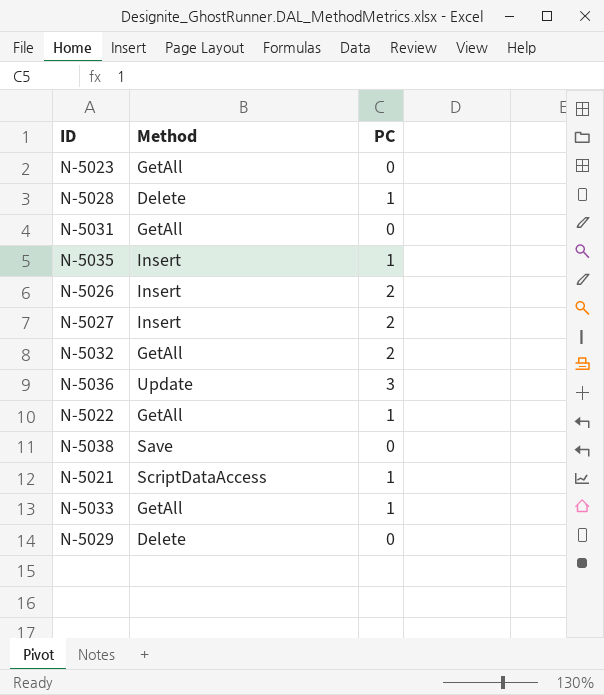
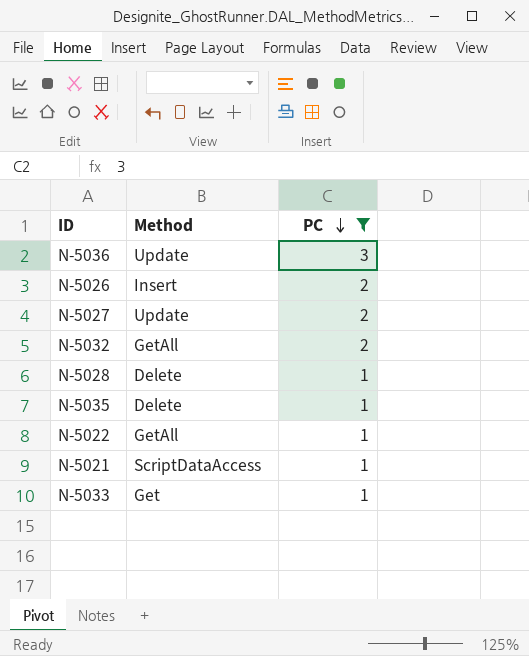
filter: none -> PC != 0
row order: none -> PC descending
N-5027 | Method: Insert -> Update
N-5035 | Method: Insert -> Delete
N-5033 | Method: GetAll -> Get

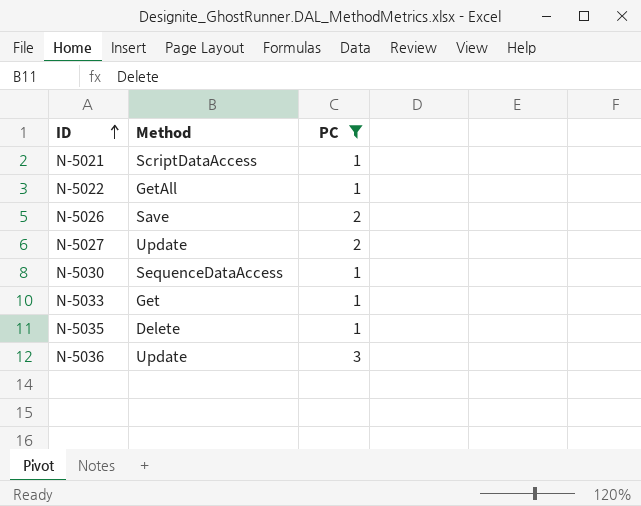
row order: PC descending -> ID ascending
row N-5032: GetAll | 2 -> none
row N-5028: Delete | 1 -> none
N-5026 | Method: Insert -> Save
row N-5030: none -> SequenceDataAccess | 1

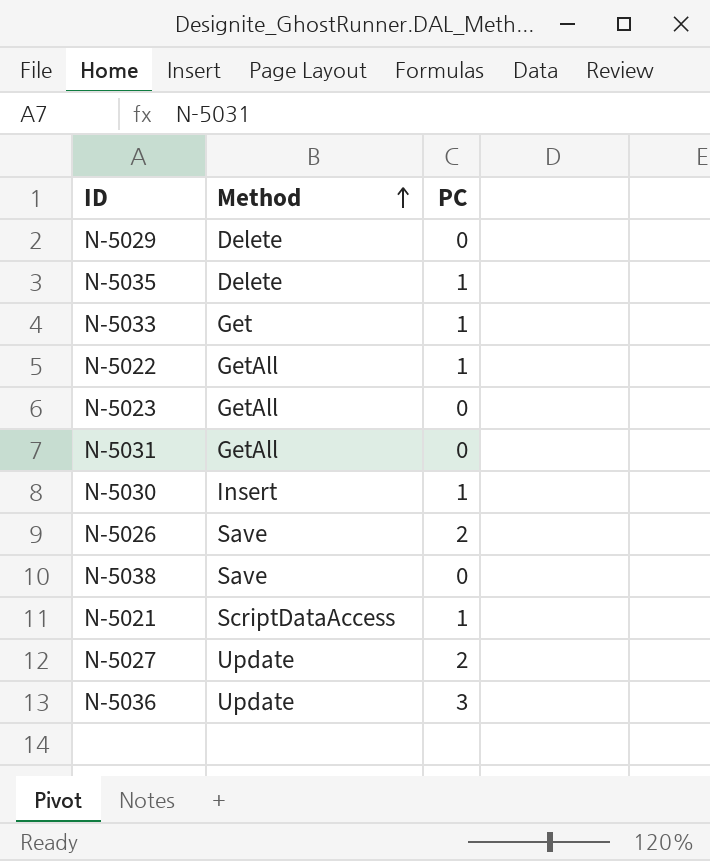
filter: PC != 0 -> none
row order: ID ascending -> Method ascending
N-5030 | Method: SequenceDataAccess -> Insert

